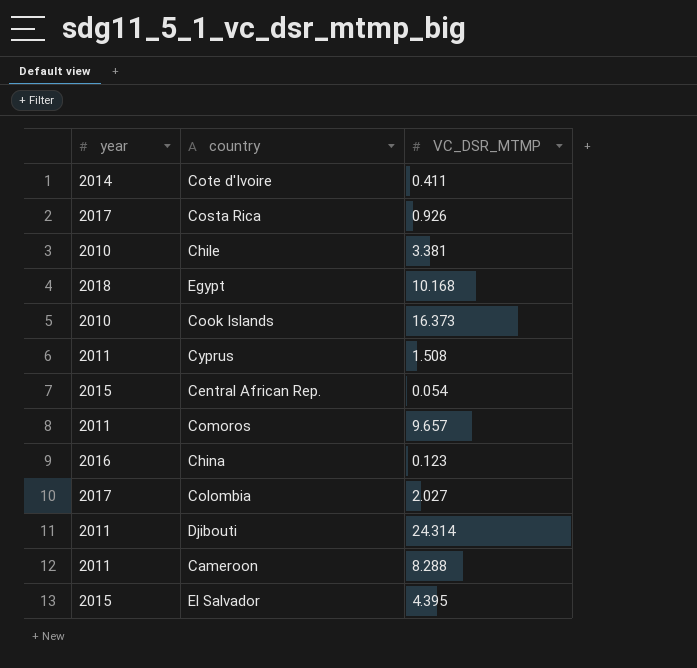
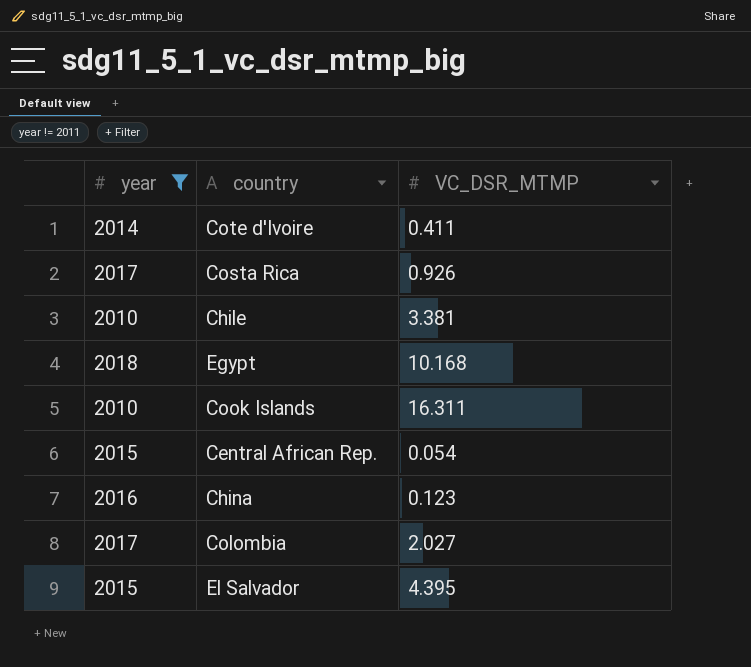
filter: none -> year != 2011
Cook Islands | VC_DSR_MTMP: 16.373 -> 16.311

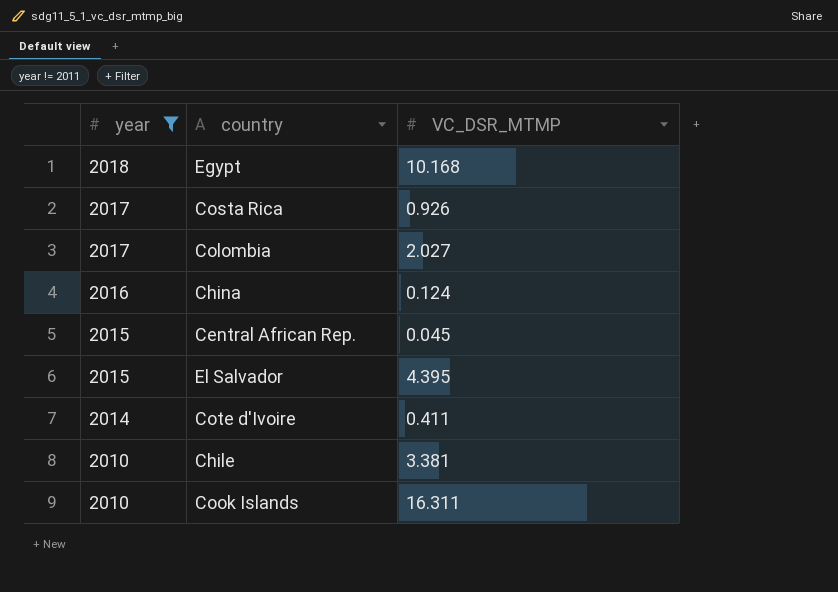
row order: none -> year descending
China | VC_DSR_MTMP: 0.123 -> 0.124
Central African Rep. | VC_DSR_MTMP: 0.054 -> 0.045

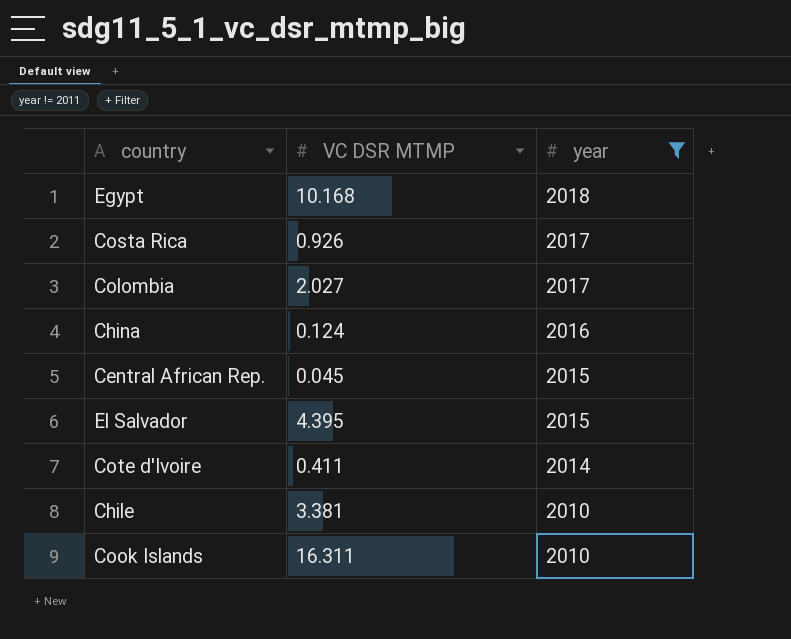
column name: VC_DSR_MTMP -> VC DSR MTMP
column year | position: 1 -> 3

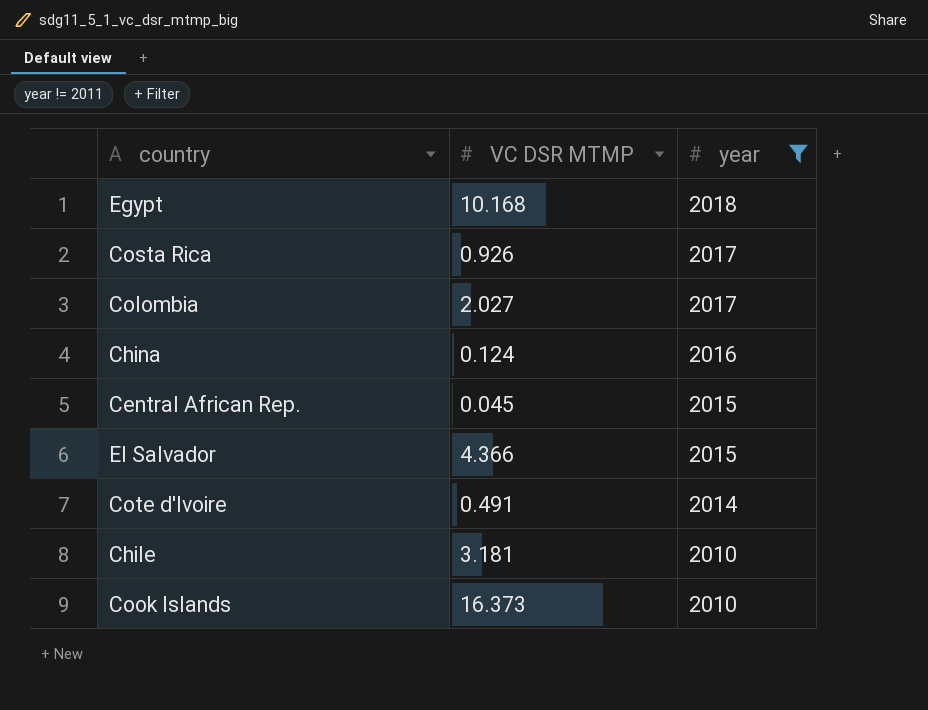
El Salvador | VC DSR MTMP: 4.395 -> 4.366
Cote d'Ivoire | VC DSR MTMP: 0.411 -> 0.491
Chile | VC DSR MTMP: 3.381 -> 3.181
Cook Islands | VC DSR MTMP: 16.311 -> 16.373

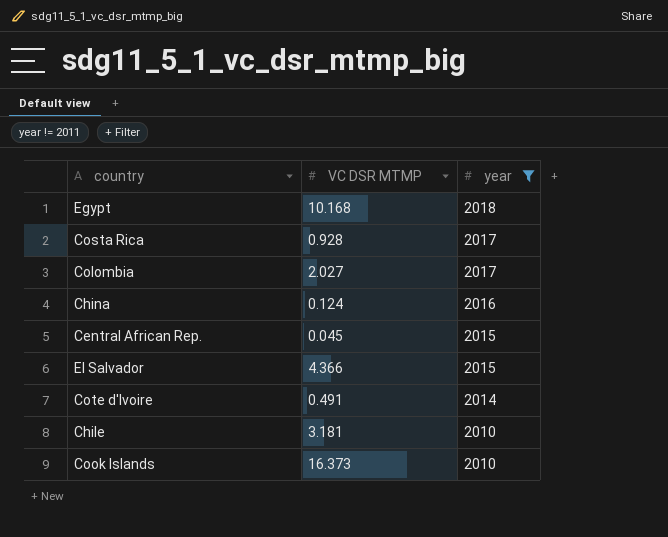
Costa Rica | VC DSR MTMP: 0.926 -> 0.928

